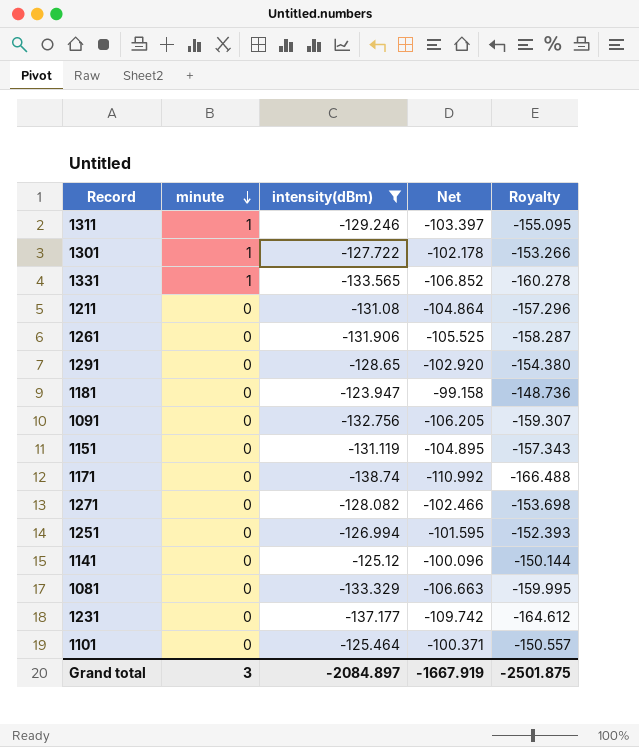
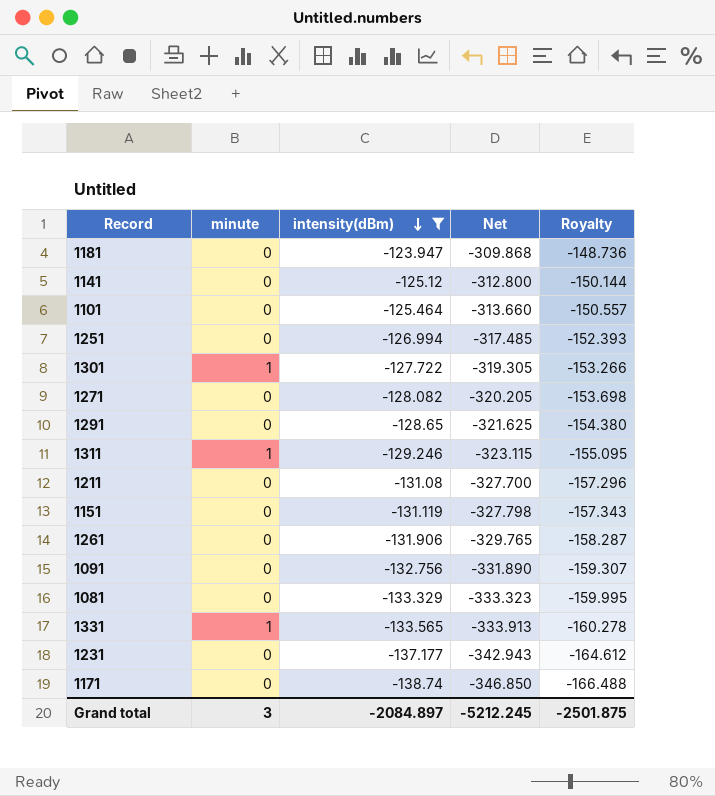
row order: minute descending -> intensity(dBm) descending
column Net | formula: [intensity(dBm)] * 0.8 -> [intensity(dBm)] * 2.5
Grand total | Net: -1667.919 -> -5212.245

